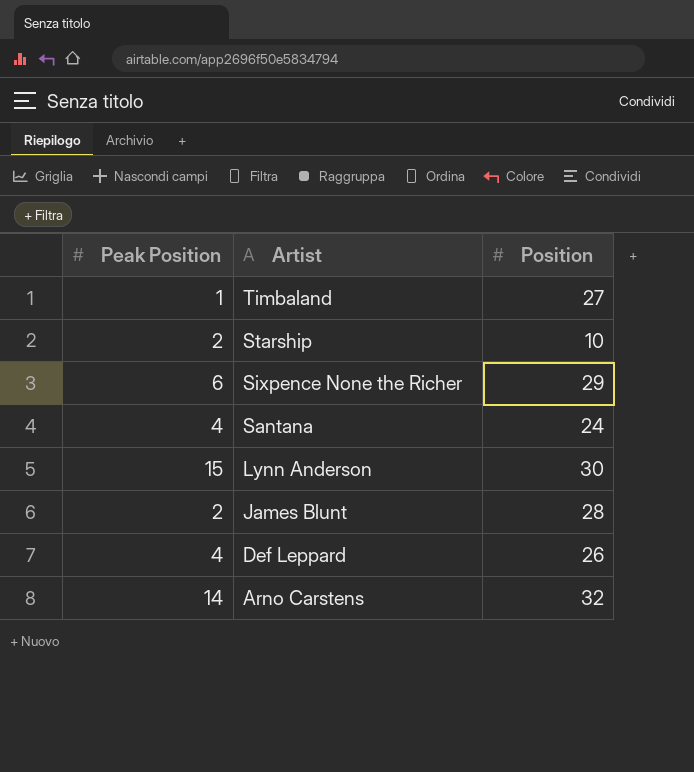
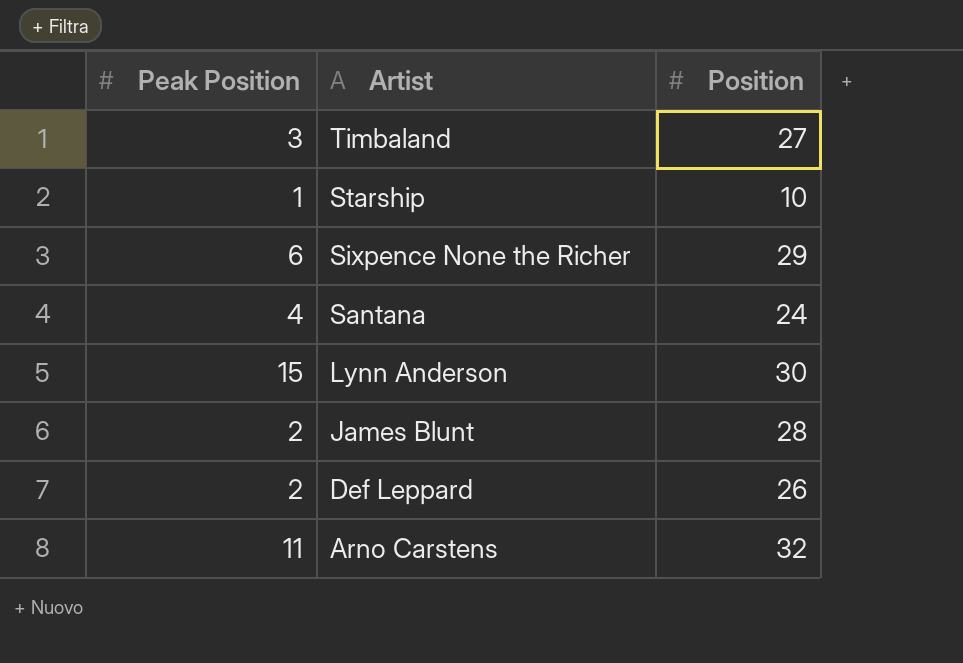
Timbaland | Peak Position: 1 -> 3
Starship | Peak Position: 2 -> 1
Def Leppard | Peak Position: 4 -> 2
Arno Carstens | Peak Position: 14 -> 11

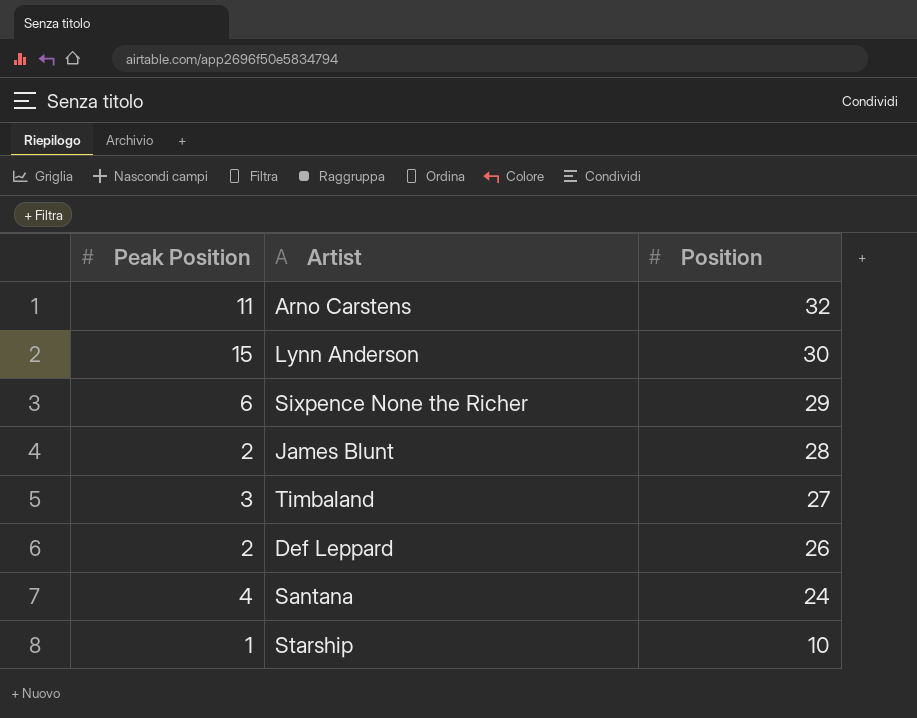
row order: Artist descending -> Position descending

